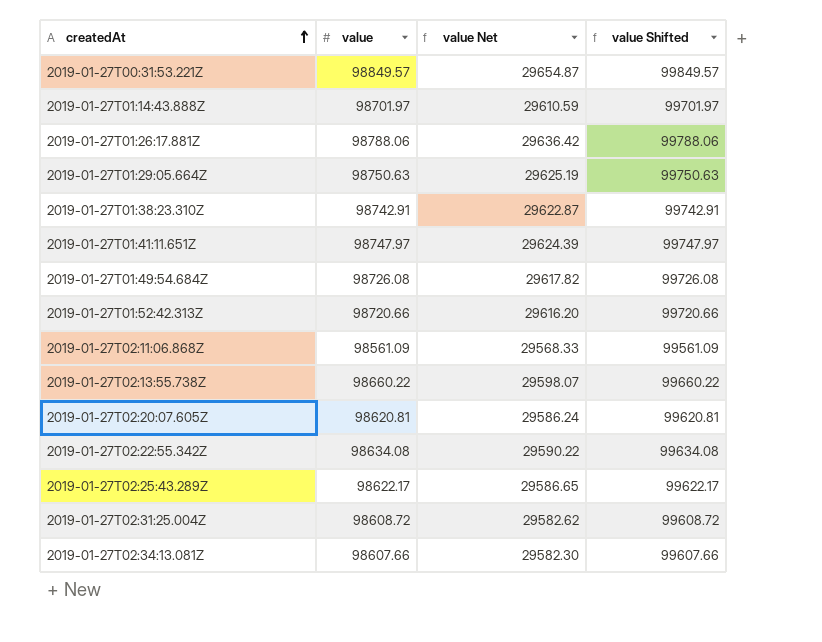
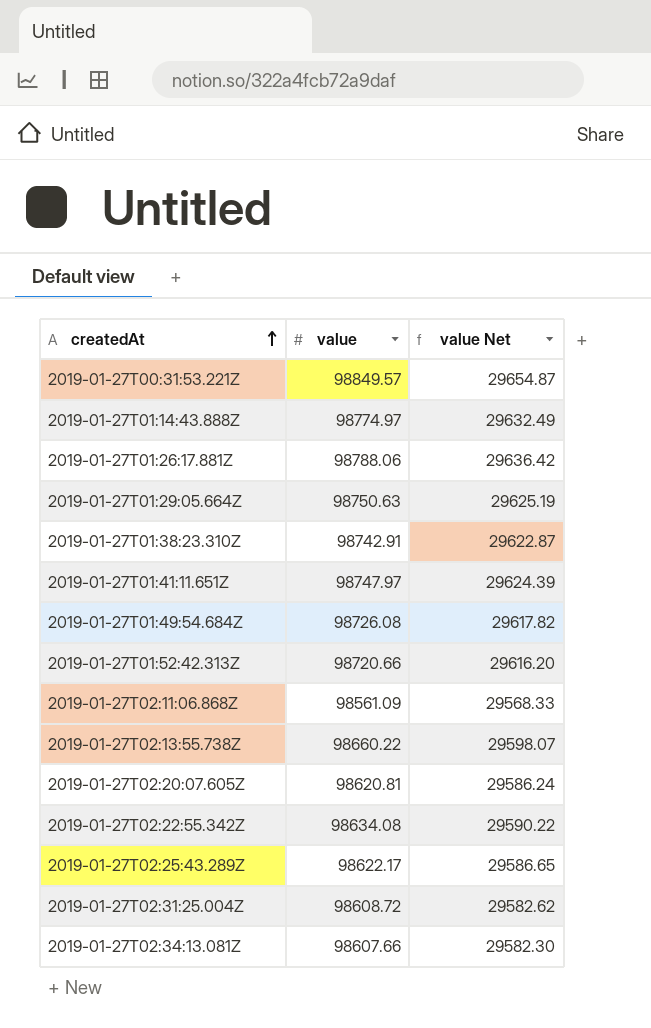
column value Shifted | formula: [value] + 1000 -> none
2019-01-27T01:14:43.888Z | value: 98701.97 -> 98774.97
2019-01-27T01:14:43.888Z | value Net: 29610.59 -> 29632.49

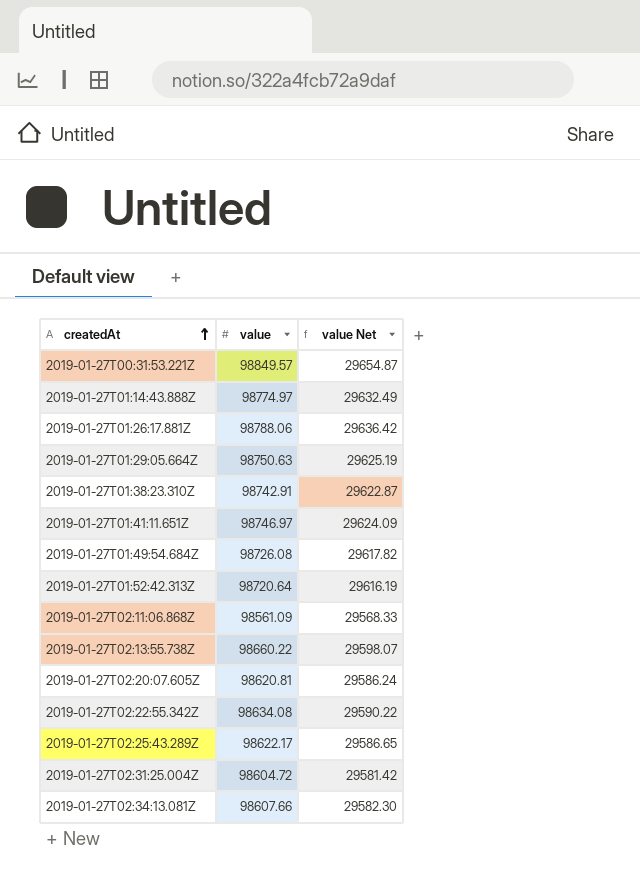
2019-01-27T01:41:11.651Z | value: 98747.97 -> 98746.97
2019-01-27T01:41:11.651Z | value Net: 29624.39 -> 29624.09
2019-01-27T01:52:42.313Z | value: 98720.66 -> 98720.64
2019-01-27T01:52:42.313Z | value Net: 29616.20 -> 29616.19
2019-01-27T02:31:25.004Z | value: 98608.72 -> 98604.72
2019-01-27T02:31:25.004Z | value Net: 29582.62 -> 29581.42

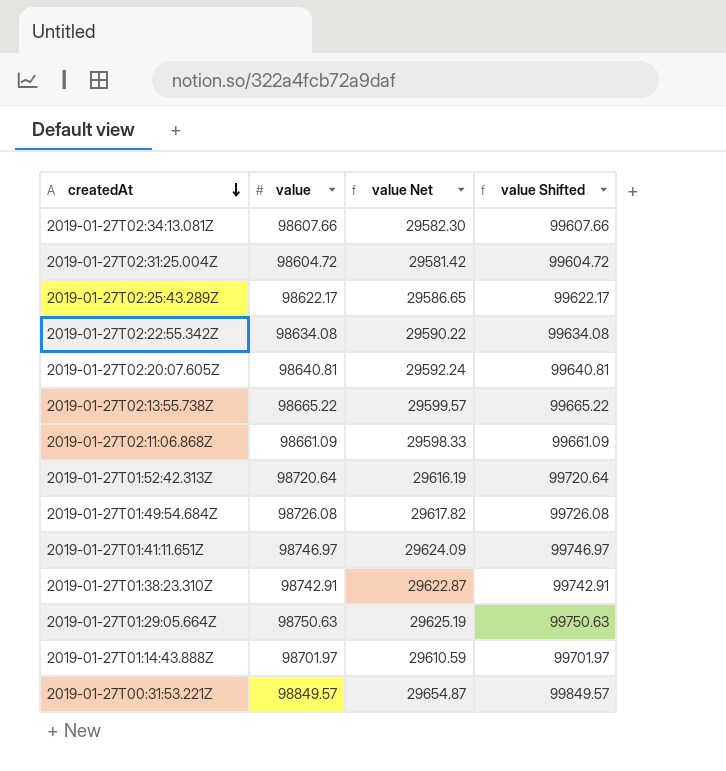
row order: createdAt ascending -> createdAt descending
column value Shifted | formula: none -> [value] + 1000
row 2019-01-27T01:26:17.881Z: 98788.06 | 29636.42 -> none
2019-01-27T02:20:07.605Z | value: 98620.81 -> 98640.81
2019-01-27T02:20:07.605Z | value Net: 29586.24 -> 29592.24
2019-01-27T02:13:55.738Z | value: 98660.22 -> 98665.22
2019-01-27T02:13:55.738Z | value Net: 29598.07 -> 29599.57
2019-01-27T02:11:06.868Z | value: 98561.09 -> 98661.09
2019-01-27T02:11:06.868Z | value Net: 29568.33 -> 29598.33
2019-01-27T01:14:43.888Z | value: 98774.97 -> 98701.97
2019-01-27T01:14:43.888Z | value Net: 29632.49 -> 29610.59

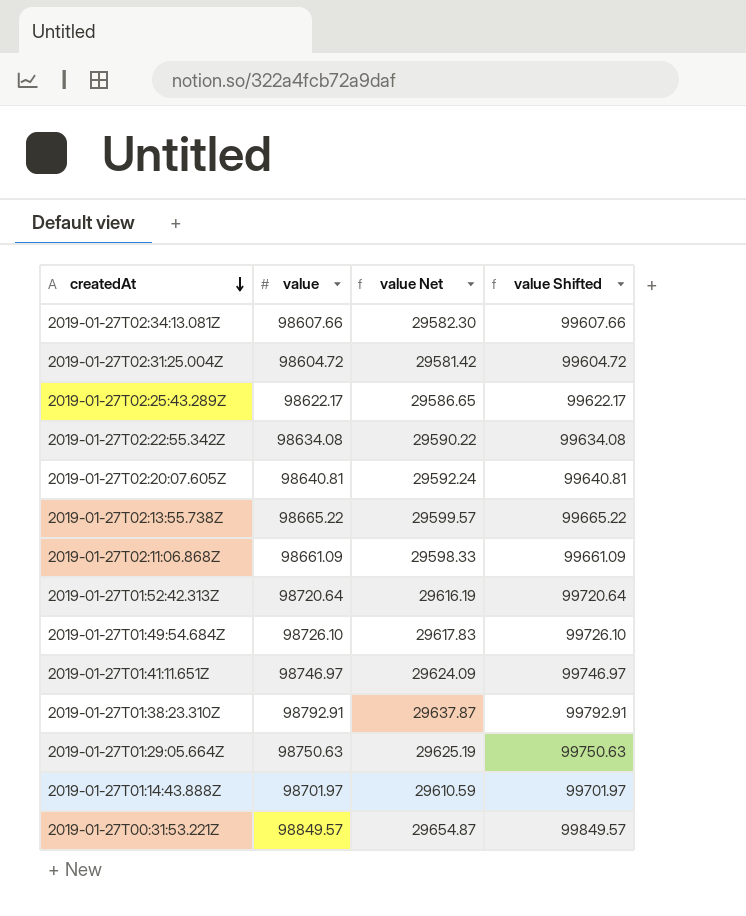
2019-01-27T01:49:54.684Z | value: 98726.08 -> 98726.10
2019-01-27T01:49:54.684Z | value Net: 29617.82 -> 29617.83
2019-01-27T01:49:54.684Z | value Shifted: 99726.08 -> 99726.10
2019-01-27T01:38:23.310Z | value: 98742.91 -> 98792.91
2019-01-27T01:38:23.310Z | value Net: 29622.87 -> 29637.87
2019-01-27T01:38:23.310Z | value Shifted: 99742.91 -> 99792.91

